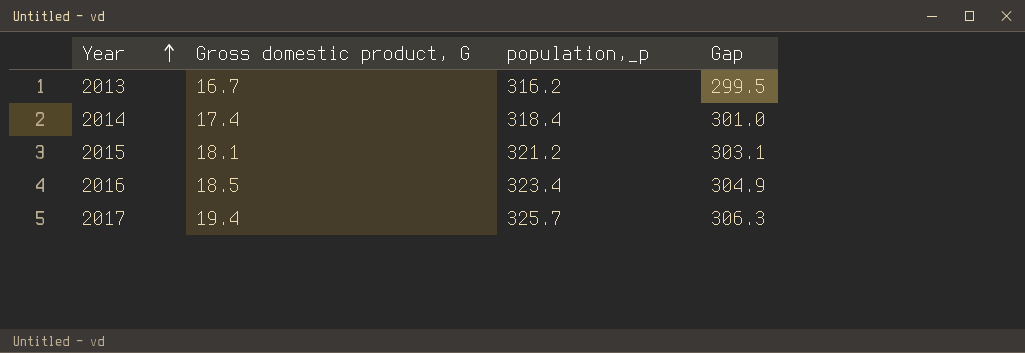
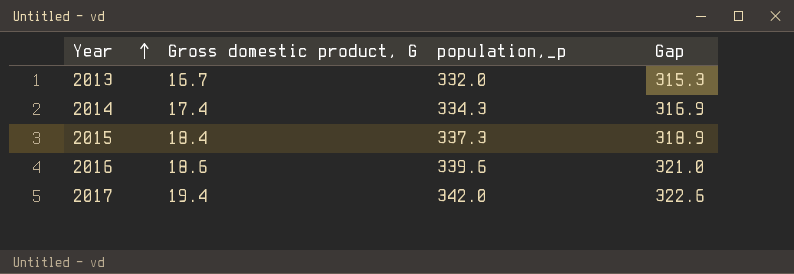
2013 | population,_p: 316.2 -> 332.0
2013 | Gap: 299.5 -> 315.3
2014 | population,_p: 318.4 -> 334.3
2014 | Gap: 301.0 -> 316.9
2015 | Gross domestic product, G: 18.1 -> 18.4
2015 | population,_p: 321.2 -> 337.3
2015 | Gap: 303.1 -> 318.9
2016 | Gross domestic product, G: 18.5 -> 18.6
2016 | population,_p: 323.4 -> 339.6
2016 | Gap: 304.9 -> 321.0
2017 | population,_p: 325.7 -> 342.0
2017 | Gap: 306.3 -> 322.6

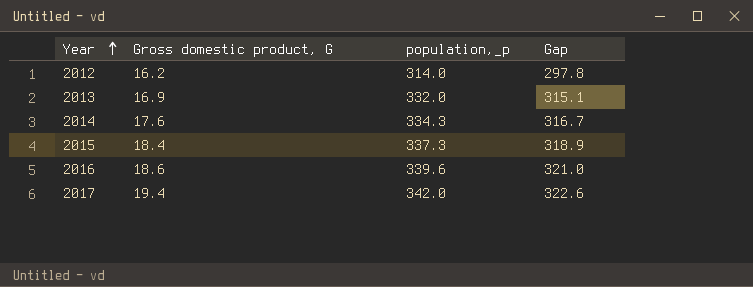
row 2012: none -> 16.2 | 314.0 | 297.8
2013 | Gross domestic product, G: 16.7 -> 16.9
2013 | Gap: 315.3 -> 315.1
2014 | Gross domestic product, G: 17.4 -> 17.6
2014 | Gap: 316.9 -> 316.7

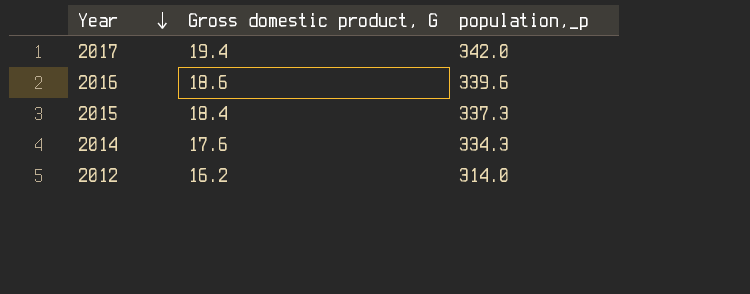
row order: Year ascending -> Year descending
column Gap | formula: [population,_p] - [Gross domestic product, G] -> none
row 2013: 16.9 | 332.0 | 315.1 -> none

